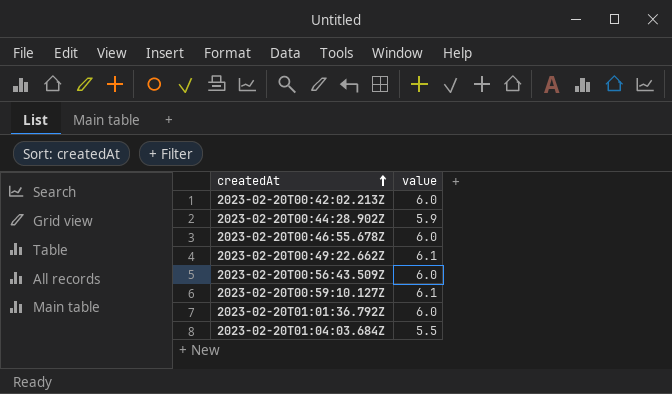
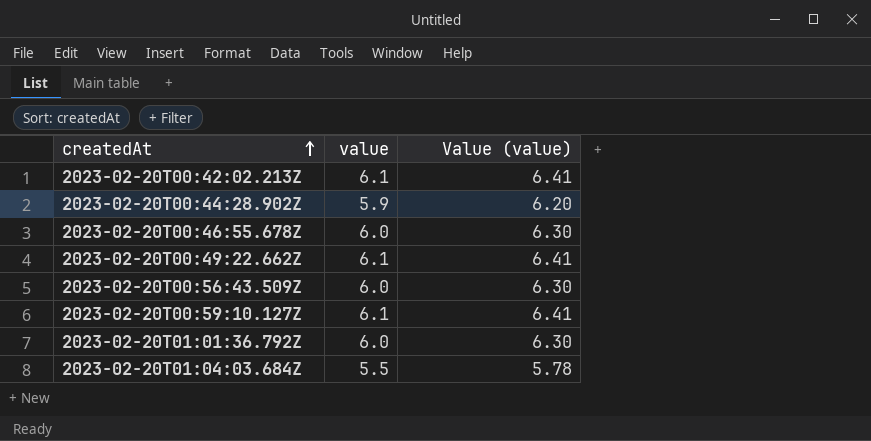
column Value (value) | formula: none -> [value] * 1.05
2023-02-20T00:42:02.213Z | value: 6.0 -> 6.1

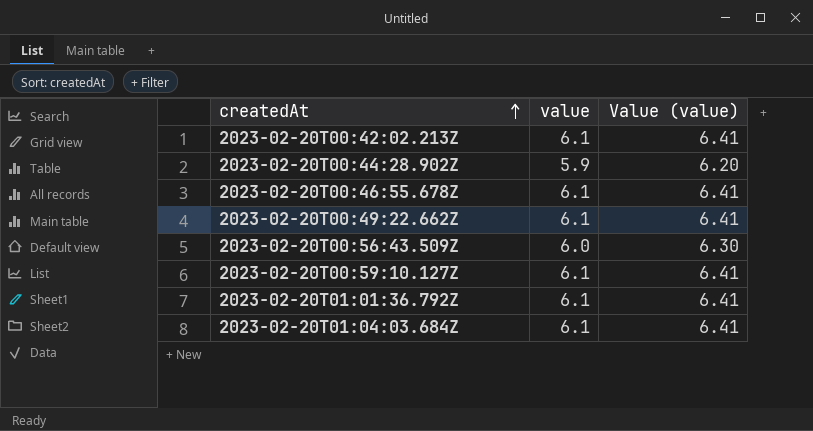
2023-02-20T00:46:55.678Z | value: 6.0 -> 6.1
2023-02-20T00:46:55.678Z | Value (value): 6.30 -> 6.41
2023-02-20T01:01:36.792Z | value: 6.0 -> 6.1
2023-02-20T01:01:36.792Z | Value (value): 6.30 -> 6.41
2023-02-20T01:04:03.684Z | value: 5.5 -> 6.1
2023-02-20T01:04:03.684Z | Value (value): 5.78 -> 6.41

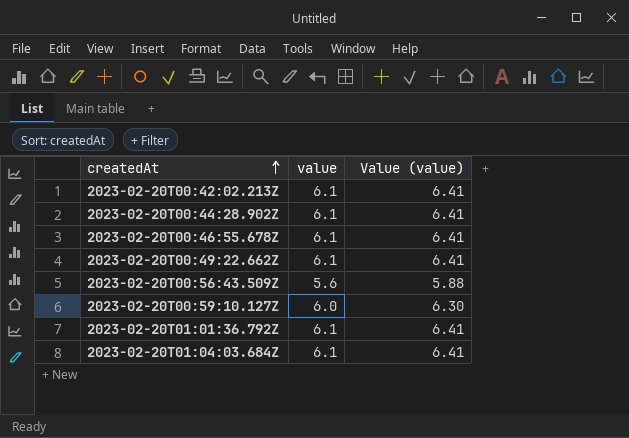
2023-02-20T00:44:28.902Z | value: 5.9 -> 6.1
2023-02-20T00:44:28.902Z | Value (value): 6.20 -> 6.41
2023-02-20T00:56:43.509Z | value: 6.0 -> 5.6
2023-02-20T00:56:43.509Z | Value (value): 6.30 -> 5.88
2023-02-20T00:59:10.127Z | value: 6.1 -> 6.0
2023-02-20T00:59:10.127Z | Value (value): 6.41 -> 6.30

